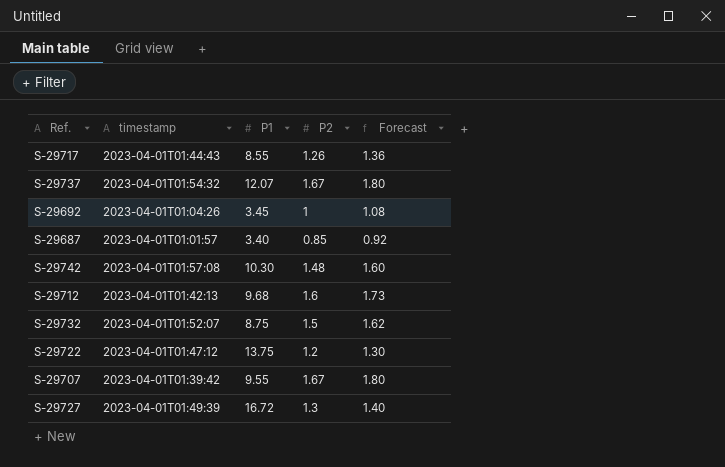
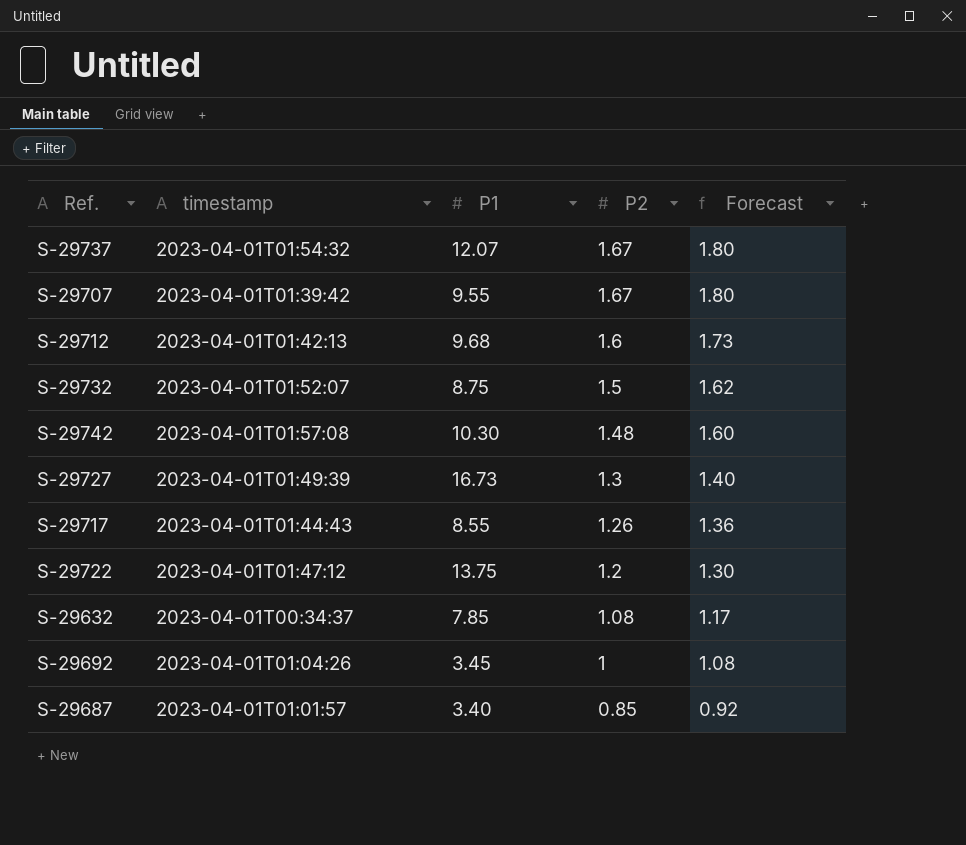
row order: none -> P2 descending
S-29727 | P1: 16.72 -> 16.73
row S-29632: none -> 2023-04-01T00:34:37 | 7.85 | 1.08 | 1.17

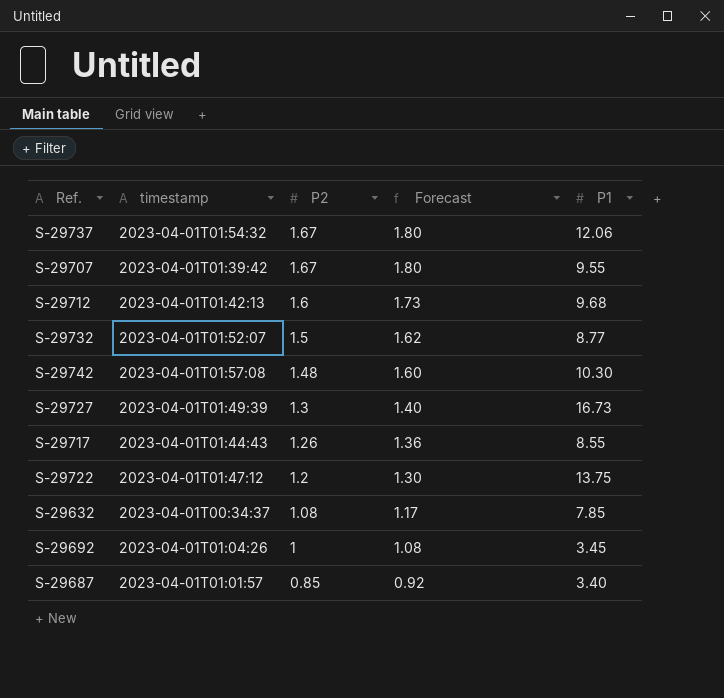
column P1 | position: 3 -> 5
S-29737 | P1: 12.07 -> 12.06
S-29732 | P1: 8.75 -> 8.77

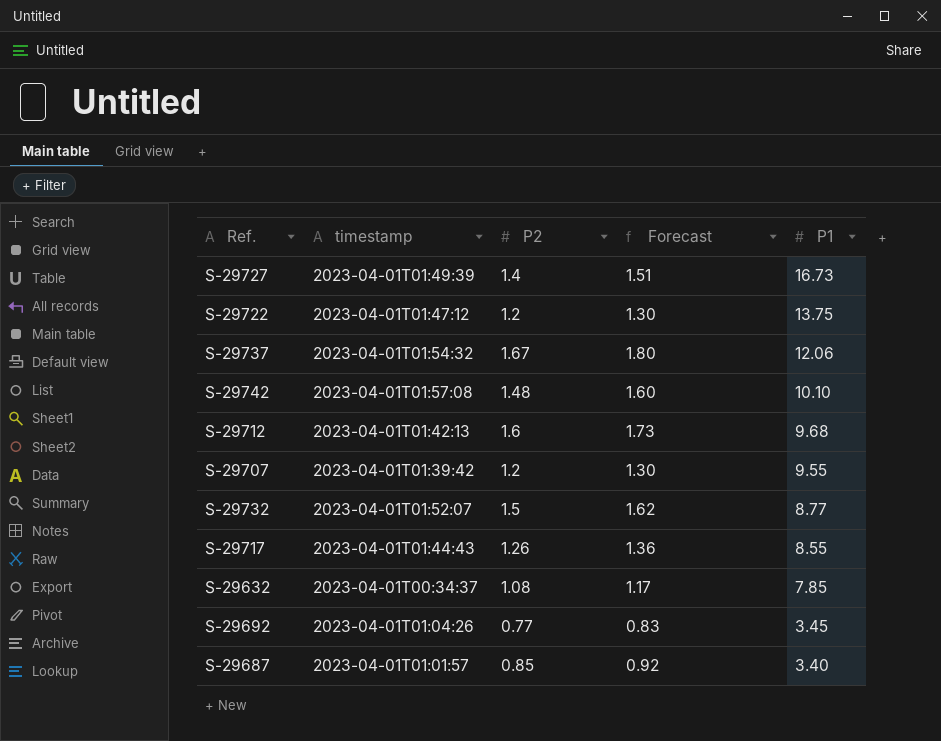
row order: P2 descending -> P1 descending
S-29727 | P2: 1.3 -> 1.4
S-29727 | Forecast: 1.40 -> 1.51
S-29742 | P1: 10.30 -> 10.10
S-29707 | P2: 1.67 -> 1.2
S-29707 | Forecast: 1.80 -> 1.30
S-29692 | P2: 1 -> 0.77
S-29692 | Forecast: 1.08 -> 0.83

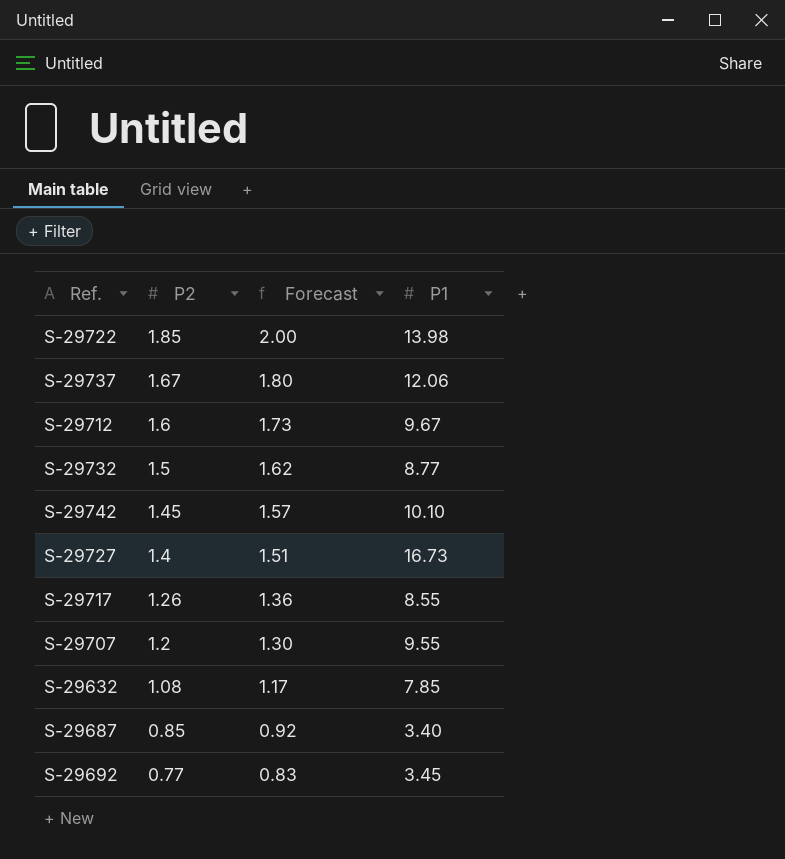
row order: P1 descending -> P2 descending
column timestamp | position: 2 -> none
S-29722 | P2: 1.2 -> 1.85
S-29722 | Forecast: 1.30 -> 2.00
S-29722 | P1: 13.75 -> 13.98
S-29712 | P1: 9.68 -> 9.67
S-29742 | P2: 1.48 -> 1.45
S-29742 | Forecast: 1.60 -> 1.57

